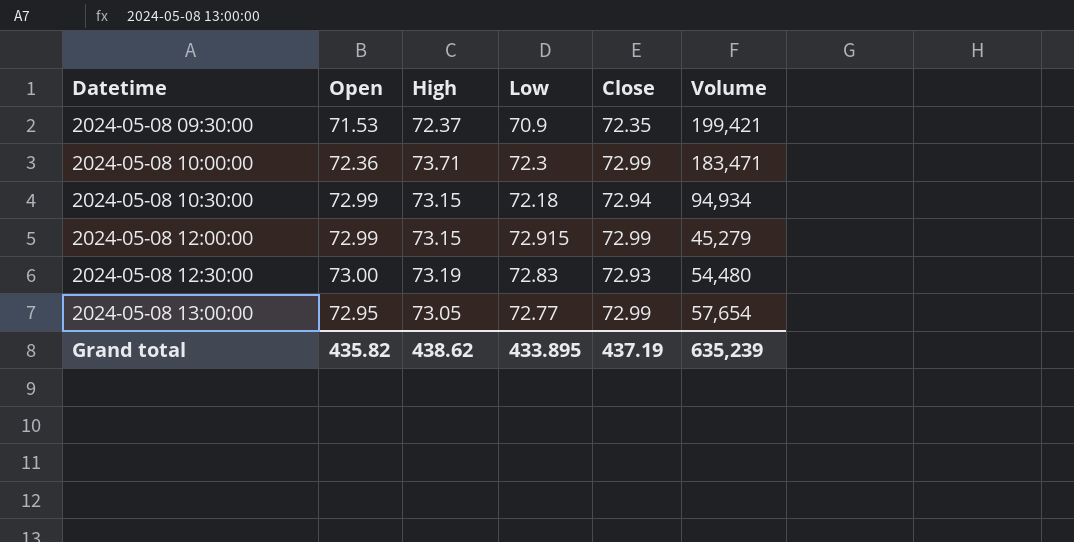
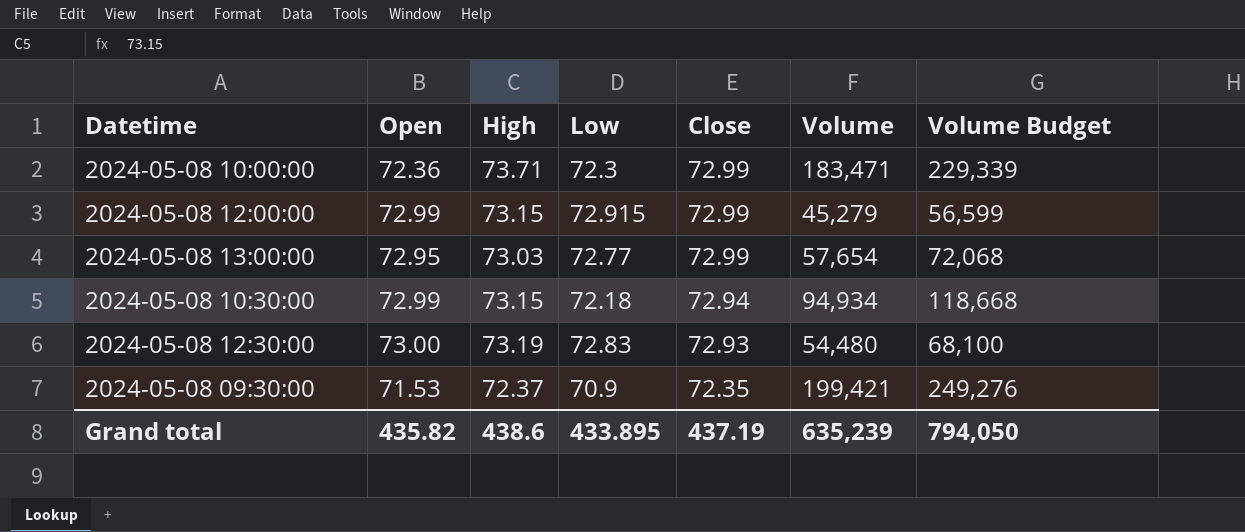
row order: Datetime ascending -> Close descending
column Volume Budget | formula: none -> [Volume] * 1.25
2024-05-08 13:00:00 | High: 73.05 -> 73.03
Grand total | High: 438.62 -> 438.6

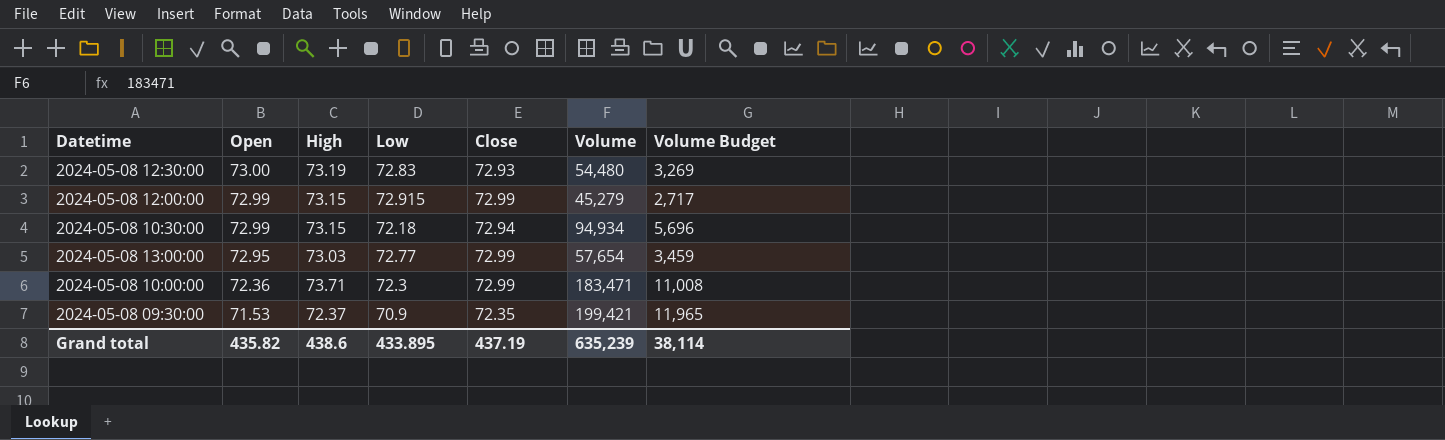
row order: Close descending -> Open descending
column Volume Budget | formula: [Volume] * 1.25 -> [Volume] * 0.06
Grand total | Volume Budget: 794,050 -> 38,114

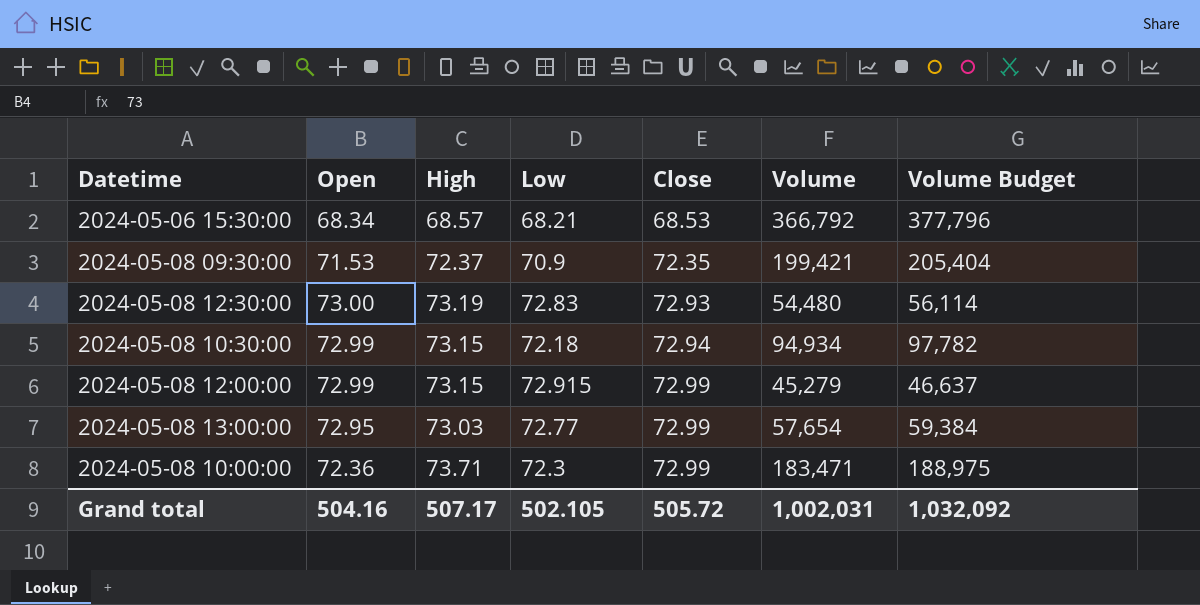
row order: Open descending -> Close ascending
column Volume Budget | formula: [Volume] * 0.06 -> [Volume] * 1.03
row 2024-05-06 15:30:00: none -> 68.34 | 68.57 | 68.21 | 68.53 | 366,792 | 377,796
Grand total | Open: 435.82 -> 504.16
Grand total | High: 438.6 -> 507.17
Grand total | Low: 433.895 -> 502.105
Grand total | Close: 437.19 -> 505.72
Grand total | Volume: 635,239 -> 1,002,031
Grand total | Volume Budget: 38,114 -> 1,032,092

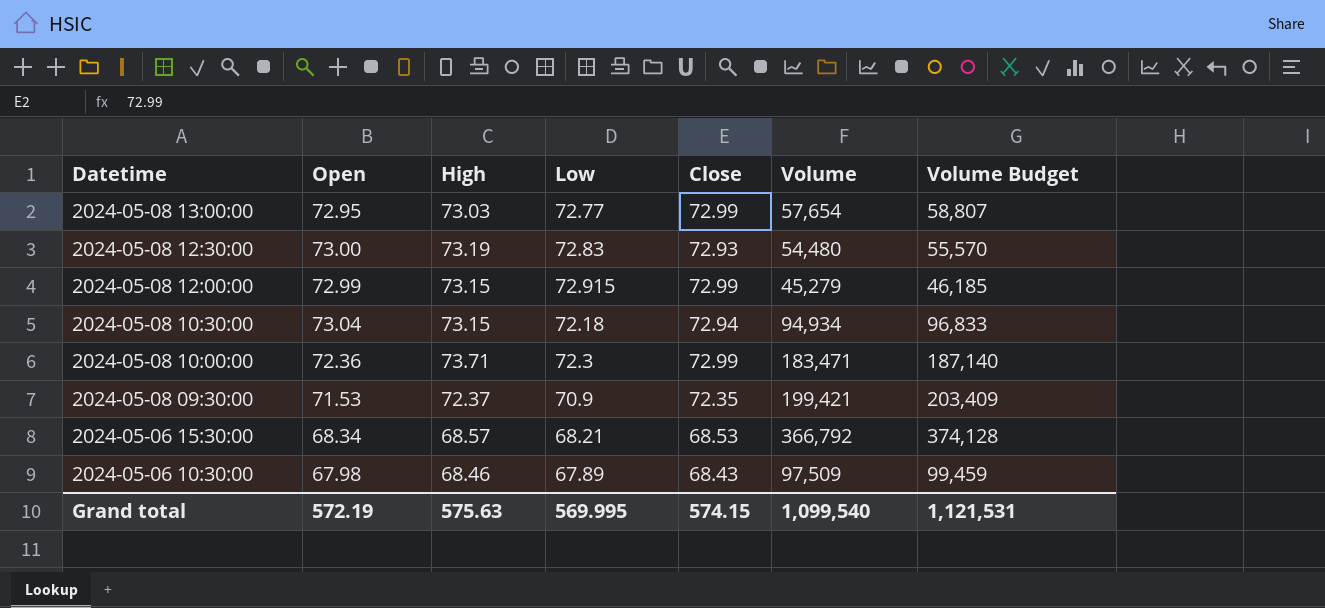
row order: Close ascending -> Datetime descending
column Volume Budget | formula: [Volume] * 1.03 -> [Volume] * 1.02
2024-05-08 10:30:00 | Open: 72.99 -> 73.04
row 2024-05-06 10:30:00: none -> 67.98 | 68.46 | 67.89 | 68.43 | 97,509 | 99,459
Grand total | Open: 504.16 -> 572.19
Grand total | High: 507.17 -> 575.63
Grand total | Low: 502.105 -> 569.995
Grand total | Close: 505.72 -> 574.15
Grand total | Volume: 1,002,031 -> 1,099,540
Grand total | Volume Budget: 1,032,092 -> 1,121,531

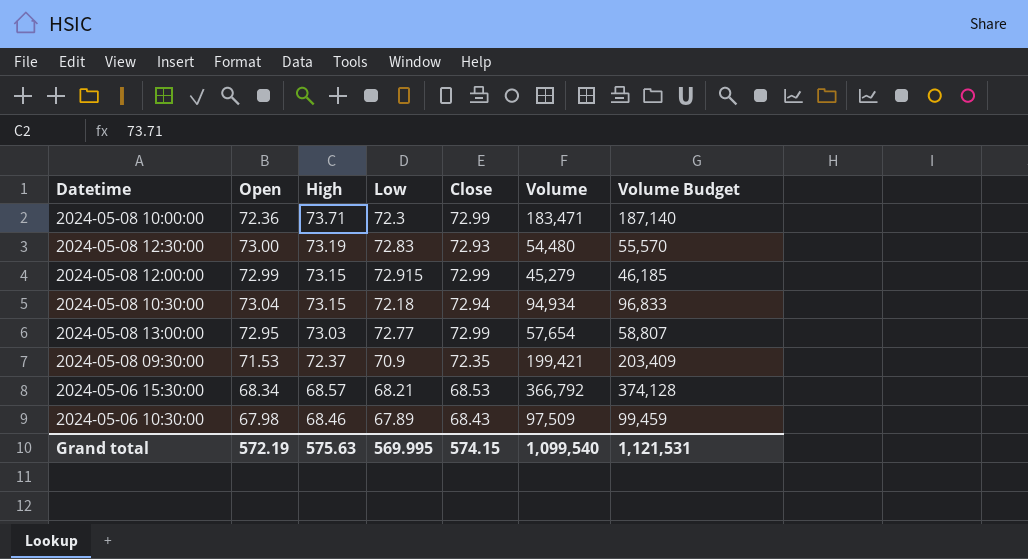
row order: Datetime descending -> High descending

